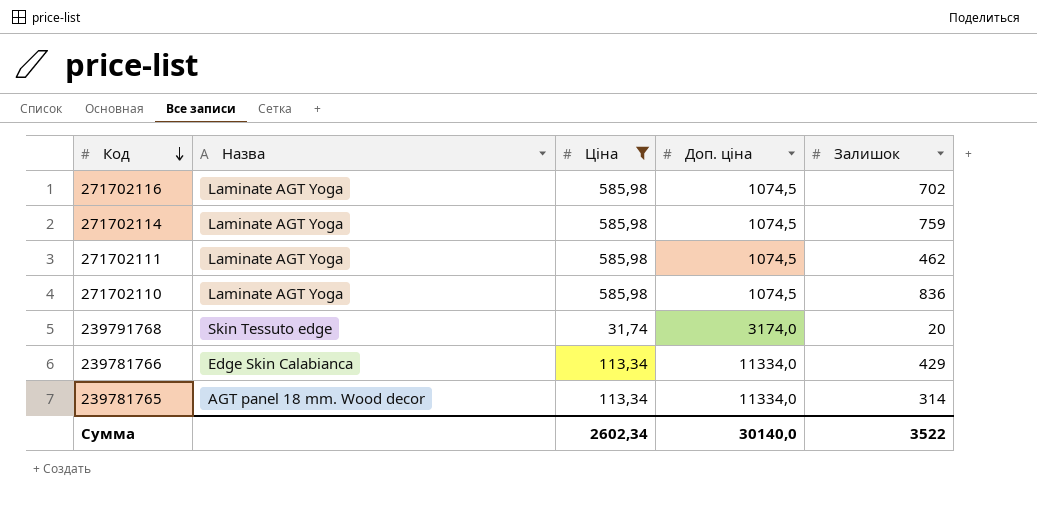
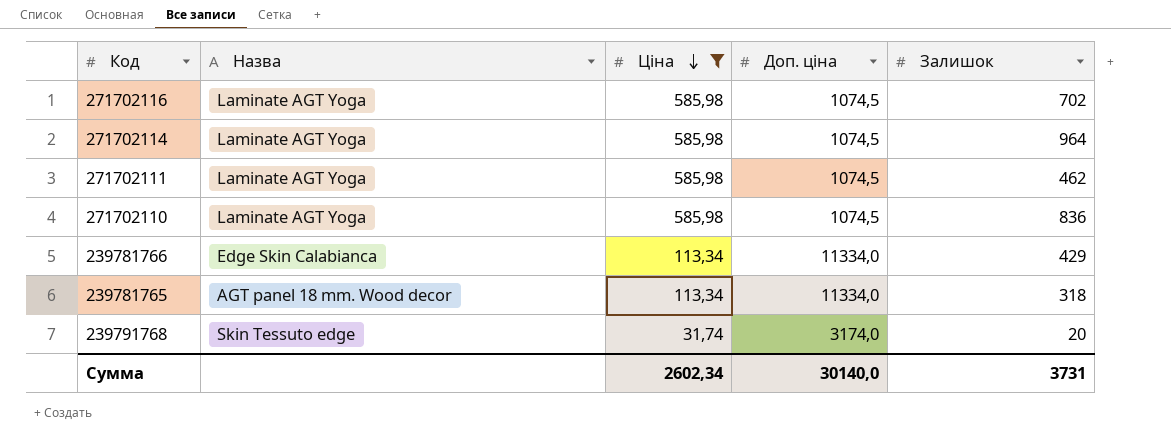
row order: Код descending -> Ціна descending
271702114 | Залишок: 759 -> 964
239781765 | Залишок: 314 -> 318
Сумма | Залишок: 3522 -> 3731

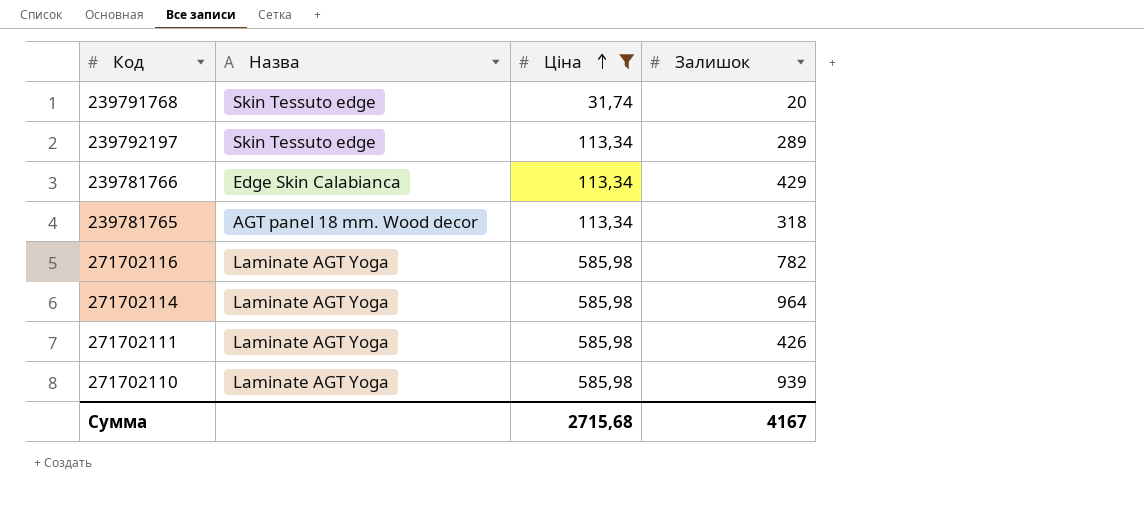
row order: Ціна descending -> Ціна ascending
column Доп. ціна | position: 4 -> none
row 239792197: none -> Skin Tessuto edge | 113,34 | 289
271702116 | Залишок: 702 -> 782
271702111 | Залишок: 462 -> 426
271702110 | Залишок: 836 -> 939
Сумма | Ціна: 2602,34 -> 2715,68
Сумма | Залишок: 3731 -> 4167

